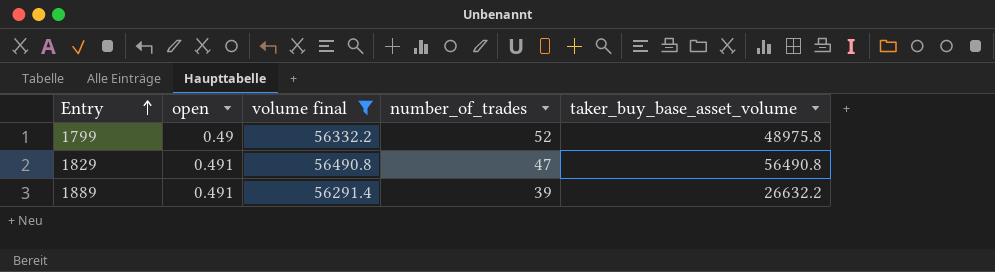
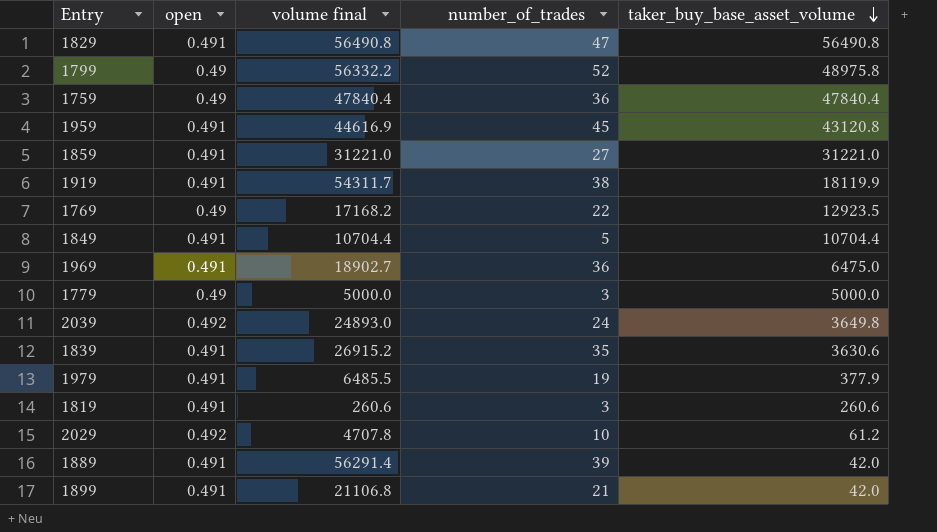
filter: volume final >= 56291.4 -> none
row order: Entry ascending -> taker_buy_base_asset_volume descending
1889 | taker_buy_base_asset_volume: 26632.2 -> 42.0

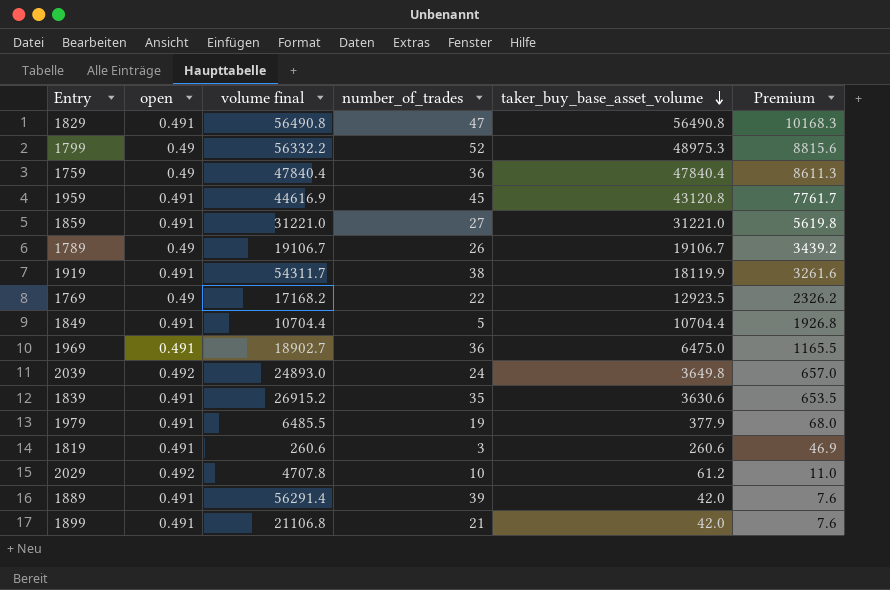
column Premium | formula: none -> [taker_buy_base_asset_volume] * 0.18
row 1779: 0.49 | 5000.0 | 3 | 5000.0 -> none
1799 | taker_buy_base_asset_volume: 48975.8 -> 48975.3
row 1789: none -> 0.49 | 19106.7 | 26 | 19106.7 | 3439.2

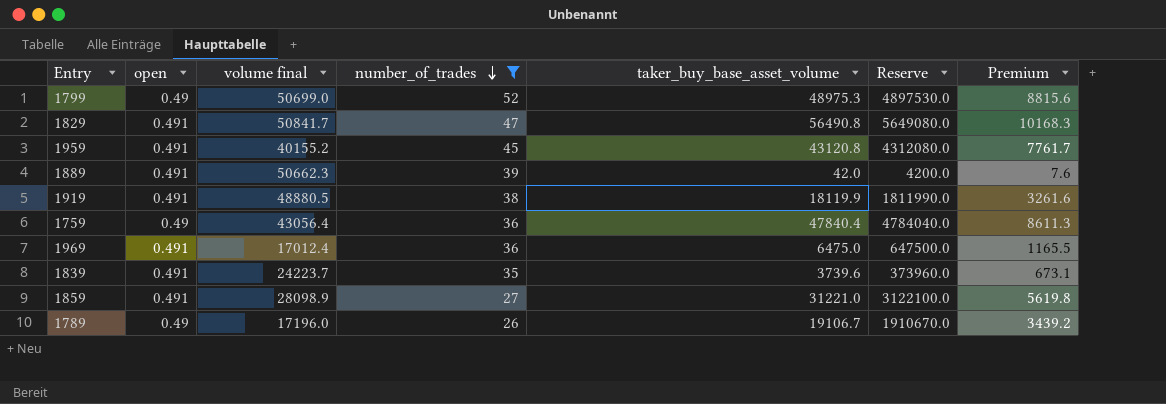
filter: none -> number_of_trades >= 26
row order: taker_buy_base_asset_volume descending -> number_of_trades descending
column Reserve | formula: none -> [taker_buy_base_asset_volume] * 100
1799 | volume final: 56332.2 -> 50699.0
1829 | volume final: 56490.8 -> 50841.7
1959 | volume final: 44616.9 -> 40155.2
1889 | volume final: 56291.4 -> 50662.3
1919 | volume final: 54311.7 -> 48880.5
1759 | volume final: 47840.4 -> 43056.4
1969 | volume final: 18902.7 -> 17012.4
1839 | volume final: 26915.2 -> 24223.7
1839 | taker_buy_base_asset_volume: 3630.6 -> 3739.6
1839 | Premium: 653.5 -> 673.1
1859 | volume final: 31221.0 -> 28098.9
1789 | volume final: 19106.7 -> 17196.0

